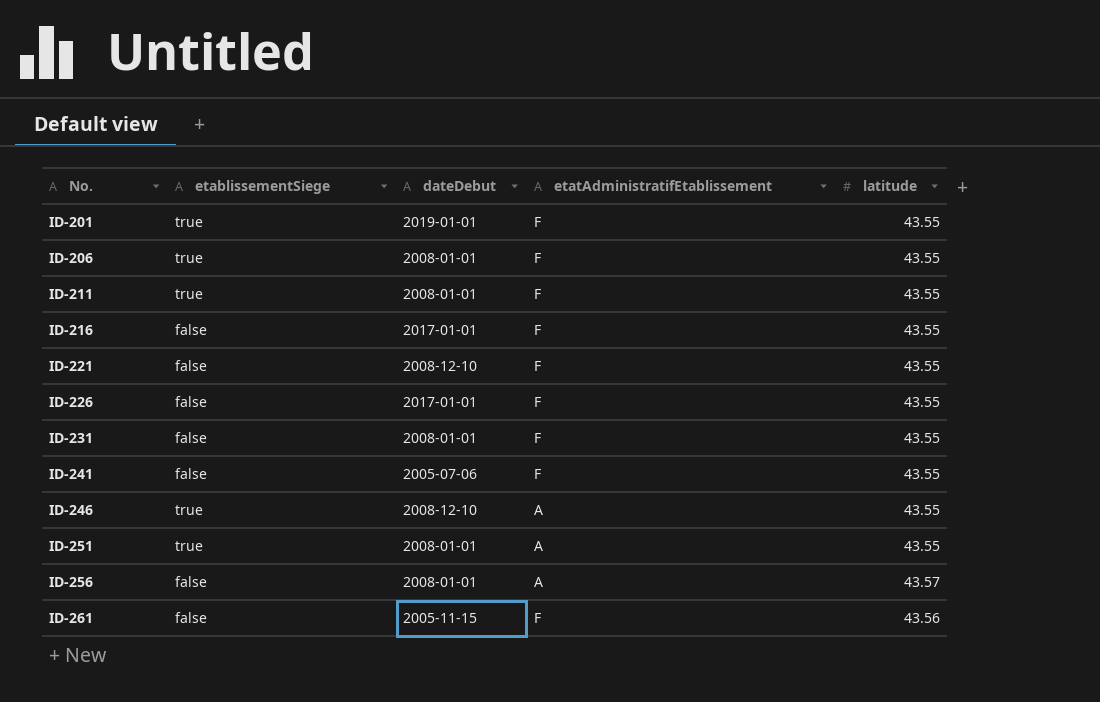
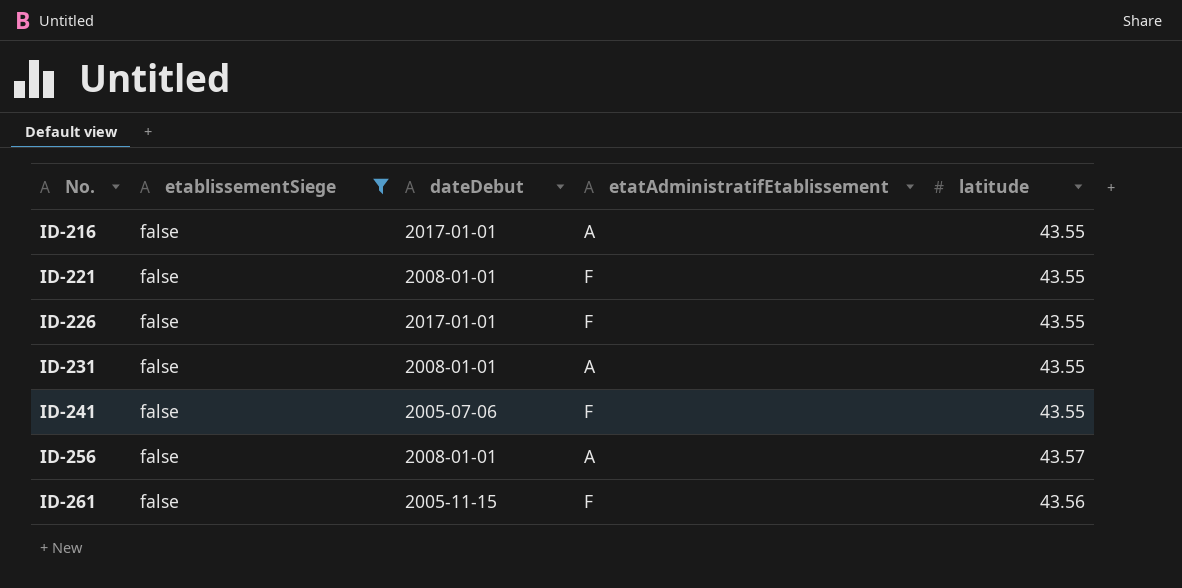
filter: none -> etablissementSiege = false
ID-216 | etatAdministratifEtablissement: F -> A
ID-221 | dateDebut: 2008-12-10 -> 2008-01-01
ID-231 | etatAdministratifEtablissement: F -> A

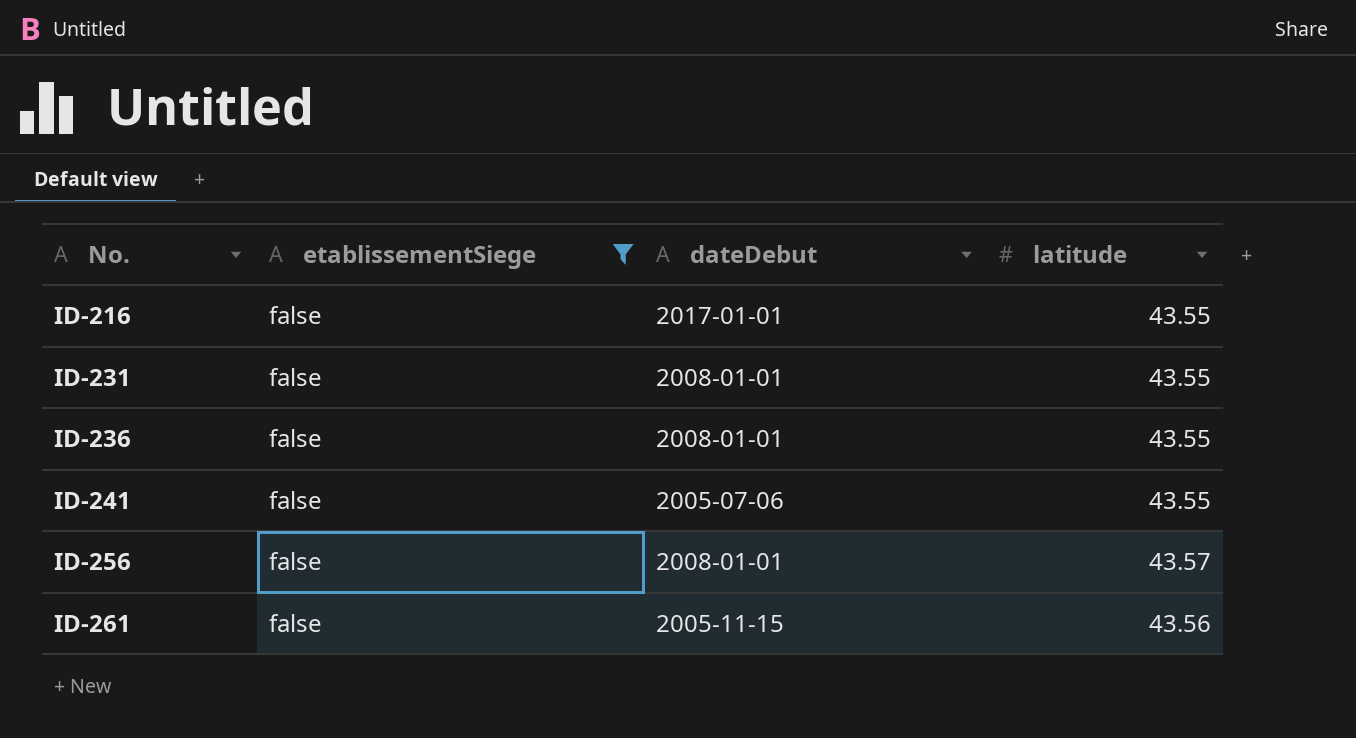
column etatAdministratifEtablissement | position: 4 -> none
row ID-221: false | 2008-01-01 | F | 43.55 -> none
row ID-226: false | 2017-01-01 | F | 43.55 -> none
row ID-236: none -> false | 2008-01-01 | 43.55

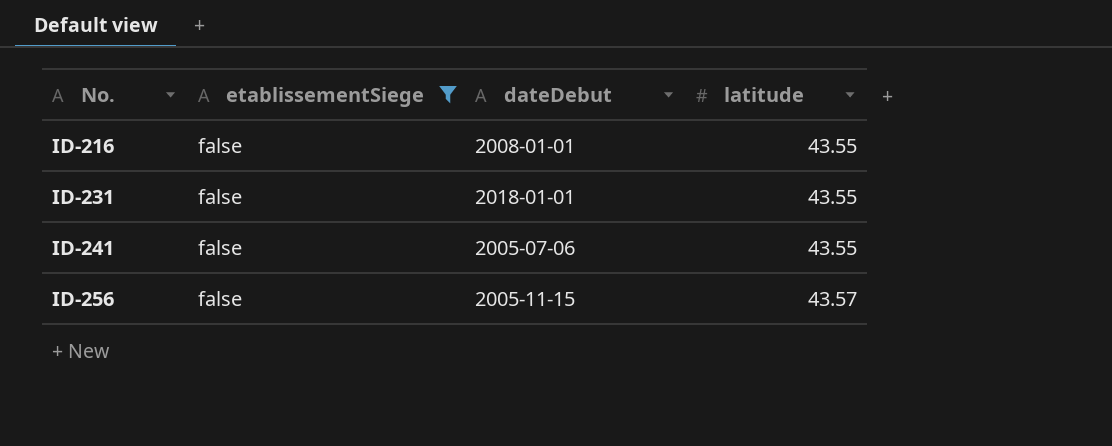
row ID-236: false | 2008-01-01 | 43.55 -> none
row ID-261: false | 2005-11-15 | 43.56 -> none
ID-216 | dateDebut: 2017-01-01 -> 2008-01-01
ID-231 | dateDebut: 2008-01-01 -> 2018-01-01
ID-256 | dateDebut: 2008-01-01 -> 2005-11-15

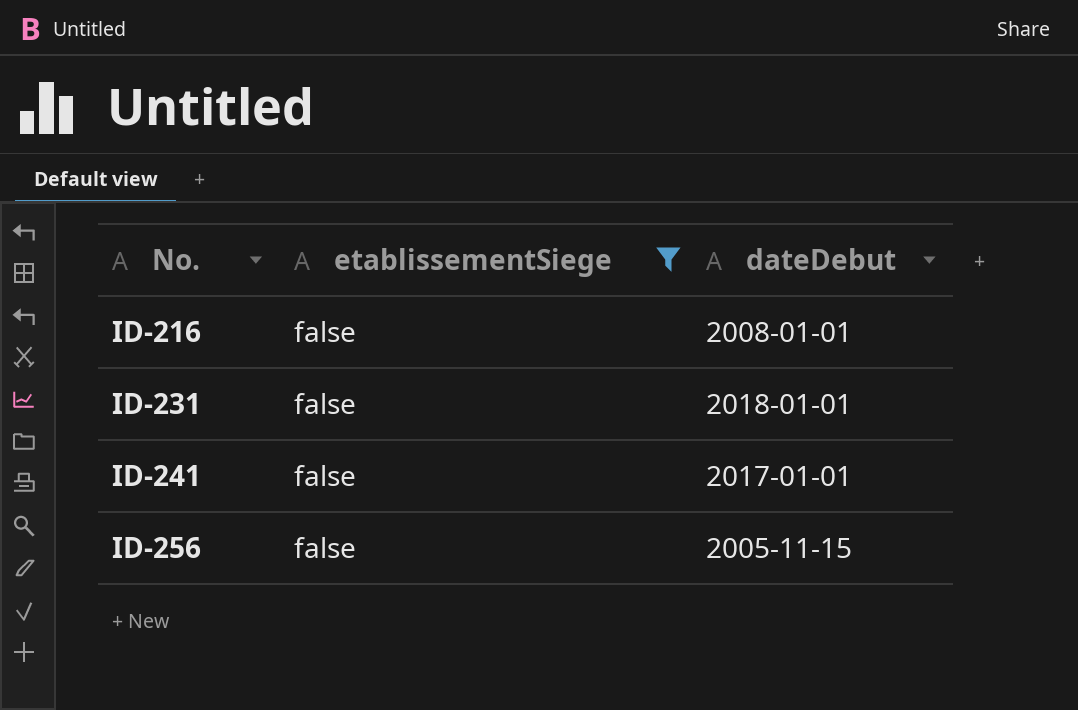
column latitude | position: 4 -> none
ID-241 | dateDebut: 2005-07-06 -> 2017-01-01

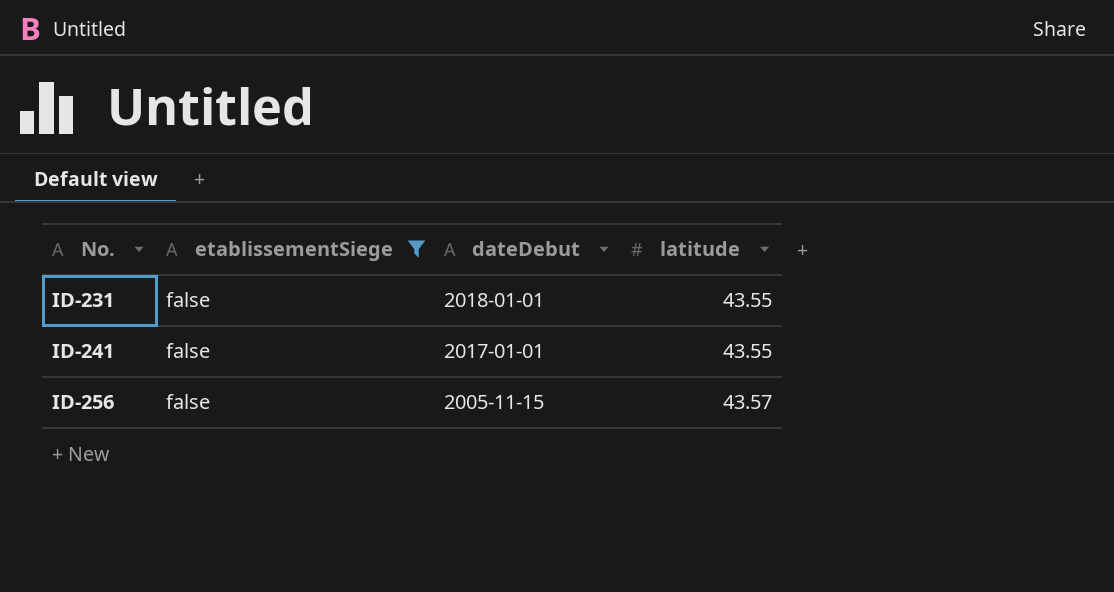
column latitude | position: none -> 4
row ID-216: false | 2008-01-01 -> none

